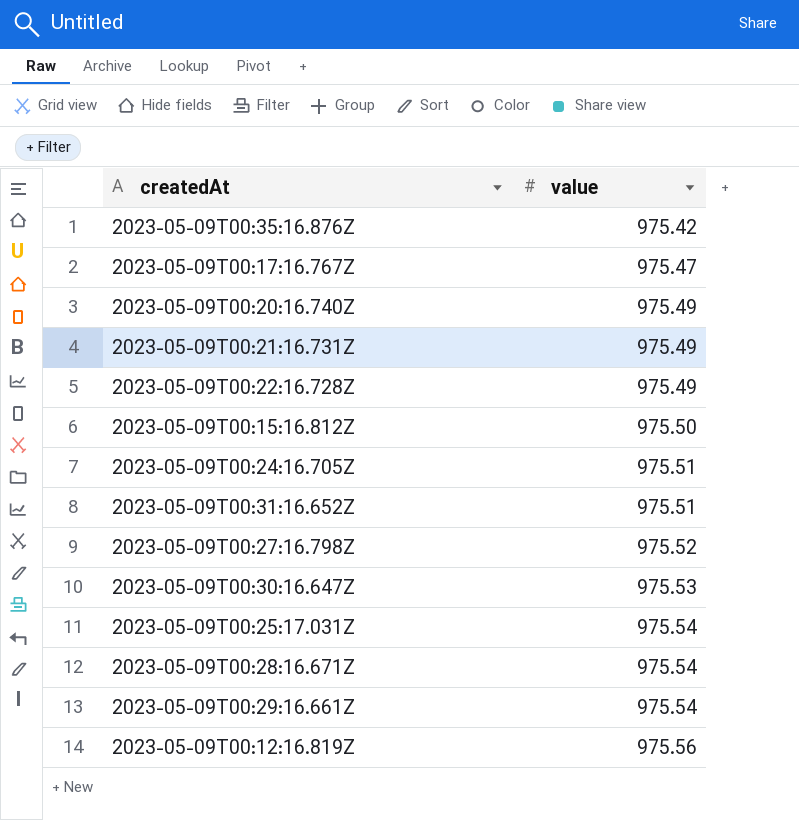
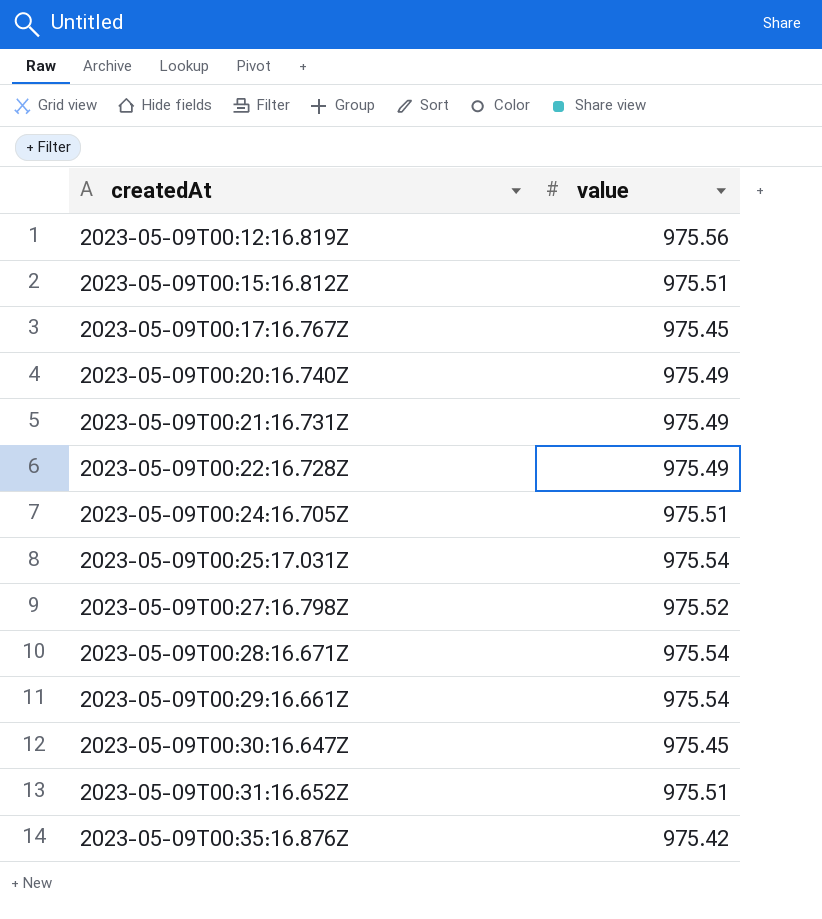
row order: value ascending -> createdAt ascending
2023-05-09T00:15:16.812Z | value: 975.50 -> 975.51
2023-05-09T00:17:16.767Z | value: 975.47 -> 975.45
2023-05-09T00:30:16.647Z | value: 975.53 -> 975.45

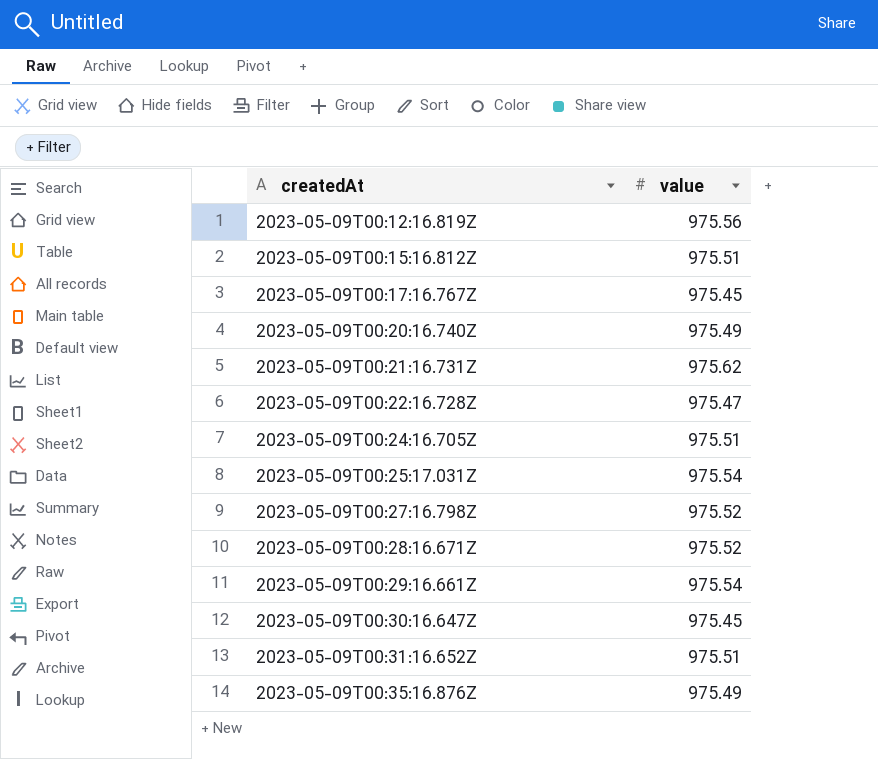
2023-05-09T00:21:16.731Z | value: 975.49 -> 975.62
2023-05-09T00:22:16.728Z | value: 975.49 -> 975.47
2023-05-09T00:28:16.671Z | value: 975.54 -> 975.52
2023-05-09T00:35:16.876Z | value: 975.42 -> 975.49

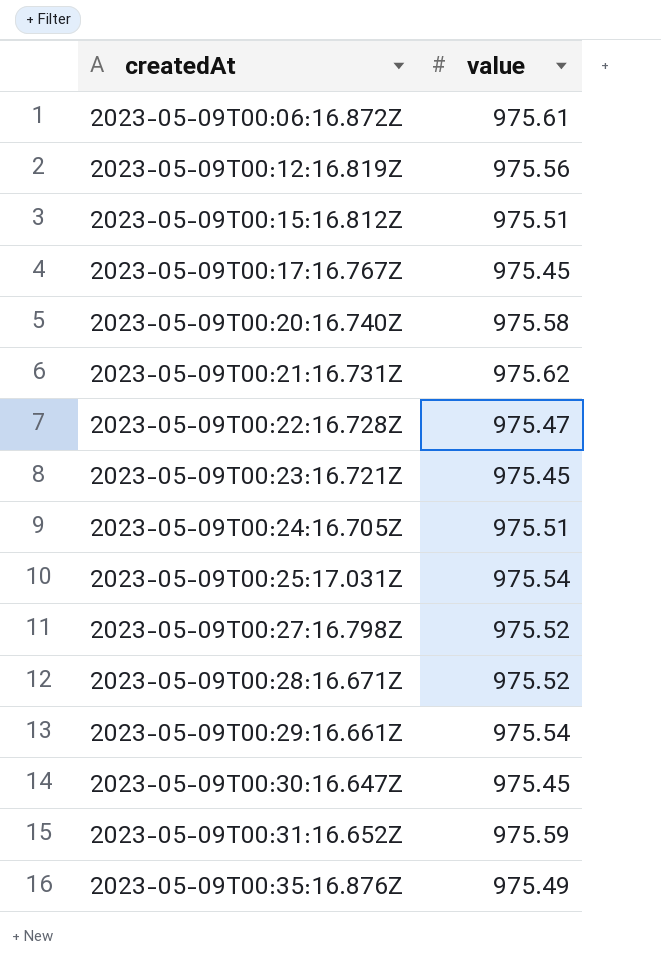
row 2023-05-09T00:06:16.872Z: none -> 975.61
2023-05-09T00:20:16.740Z | value: 975.49 -> 975.58
row 2023-05-09T00:23:16.721Z: none -> 975.45
2023-05-09T00:31:16.652Z | value: 975.51 -> 975.59

